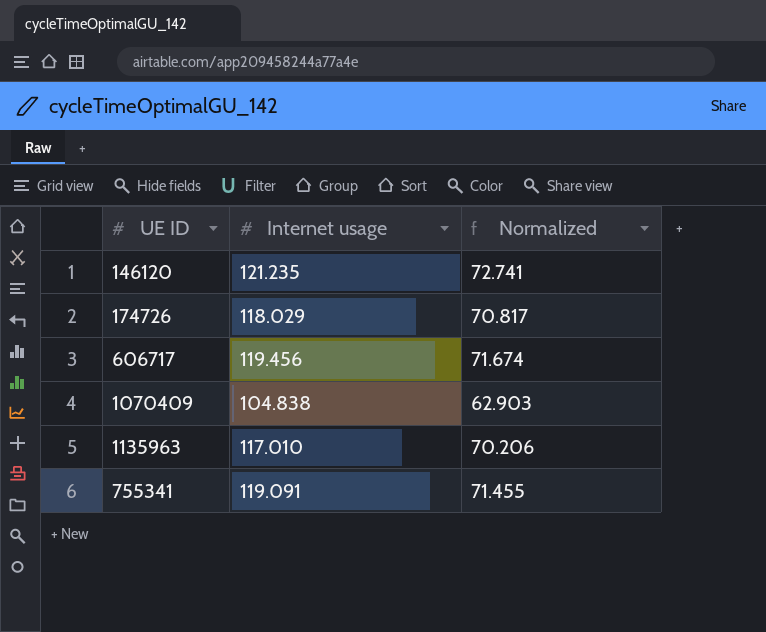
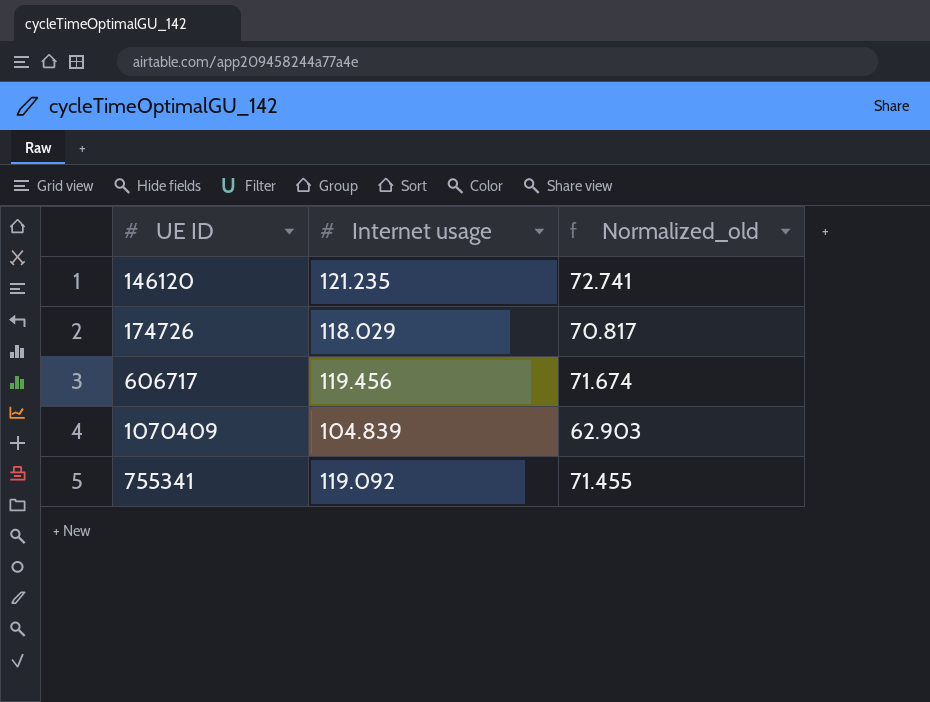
column name: Normalized -> Normalized_old
row 1135963: 117.010 | 70.206 -> none
1070409 | Internet usage: 104.838 -> 104.839
755341 | Internet usage: 119.091 -> 119.092

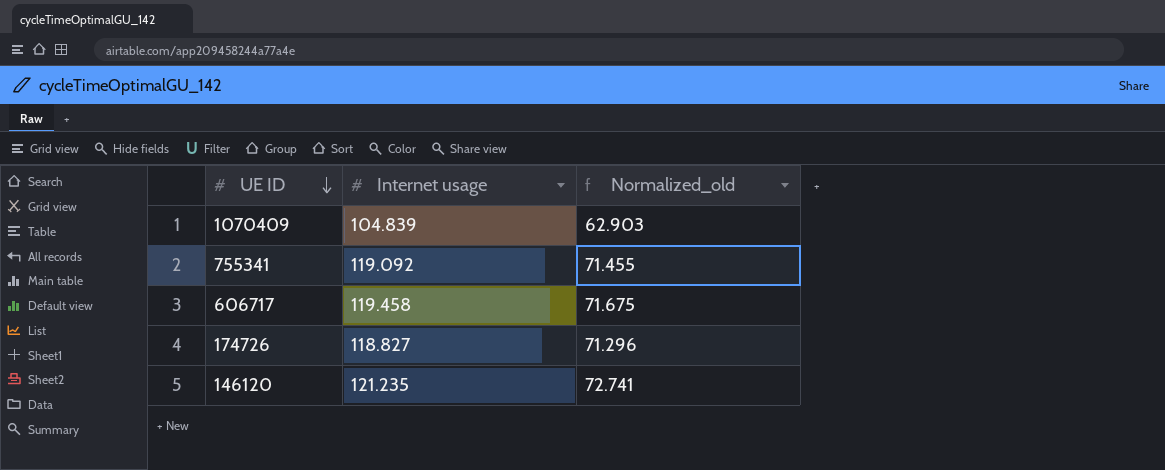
row order: none -> UE ID descending
606717 | Internet usage: 119.456 -> 119.458
606717 | Normalized_old: 71.674 -> 71.675
174726 | Internet usage: 118.029 -> 118.827
174726 | Normalized_old: 70.817 -> 71.296

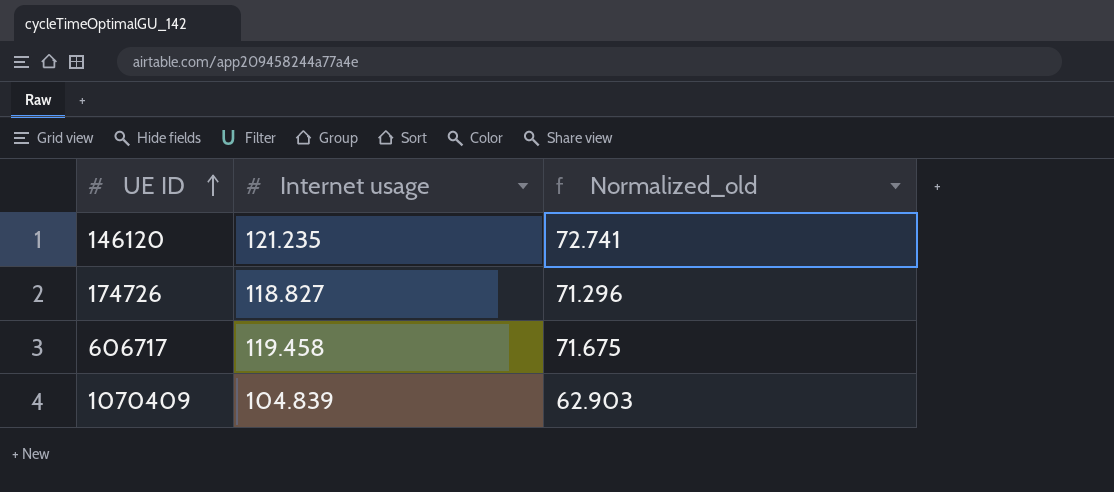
row order: UE ID descending -> UE ID ascending
row 755341: 119.092 | 71.455 -> none

